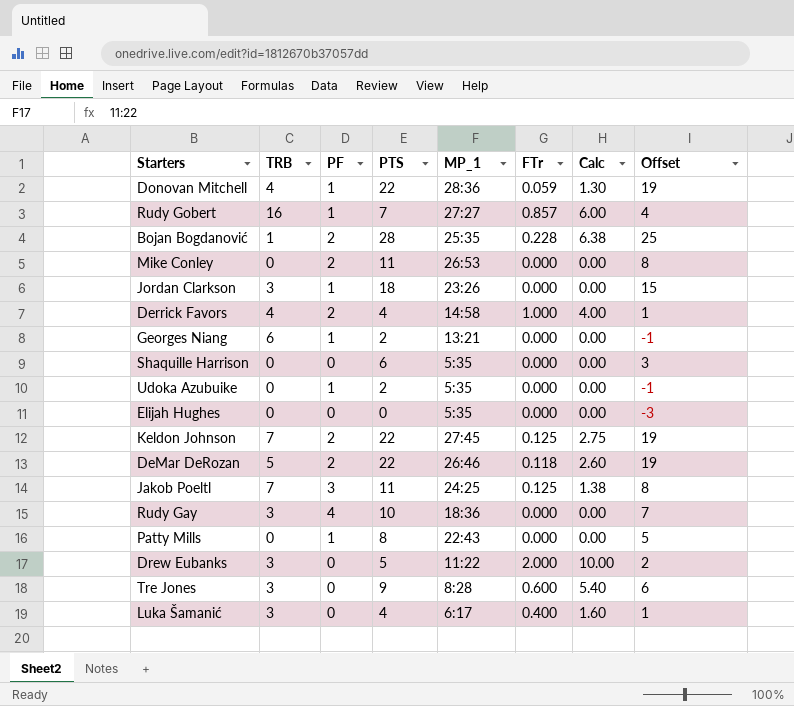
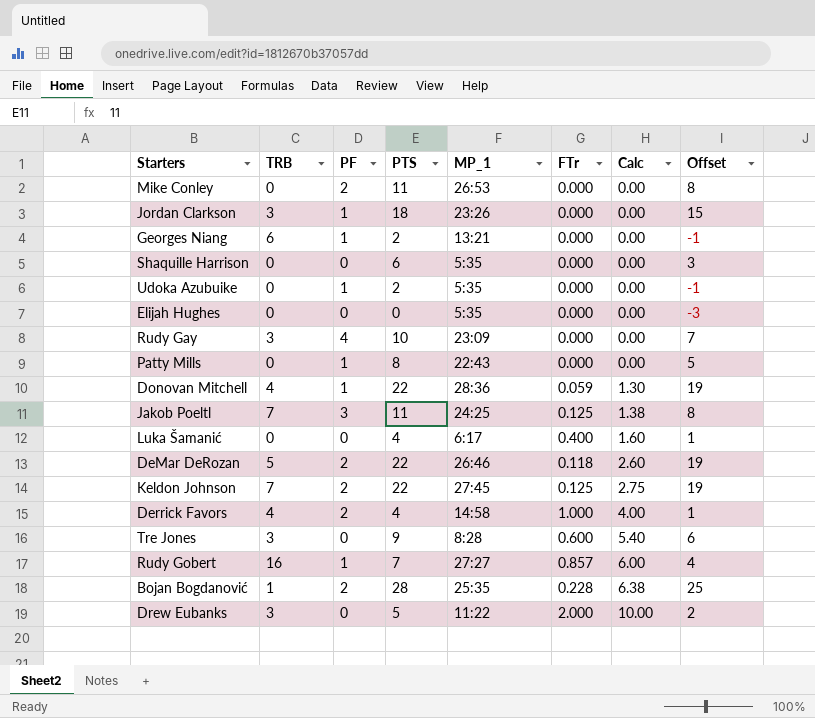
row order: none -> Calc ascending
Rudy Gay | MP_1: 18:36 -> 23:09
Luka Šamanić | TRB: 3 -> 0

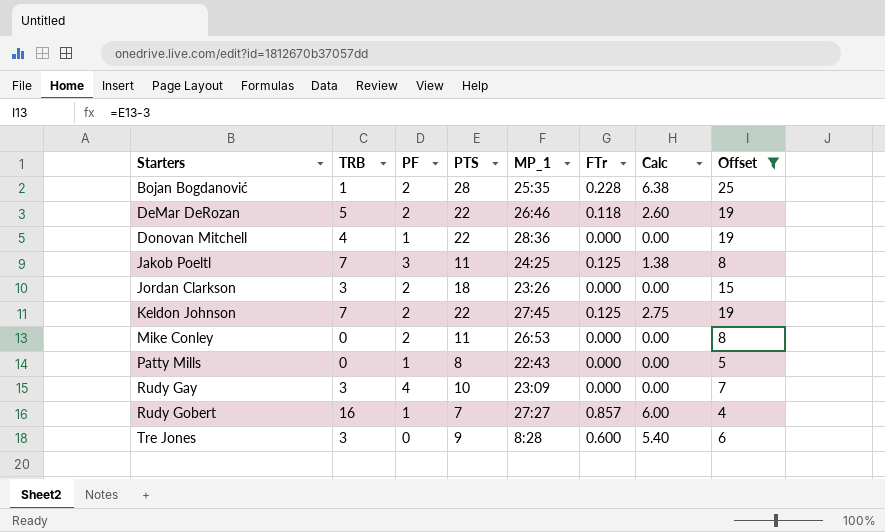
filter: none -> Offset >= 4
row order: Calc ascending -> Starters ascending
Donovan Mitchell | FTr: 0.059 -> 0.000
Donovan Mitchell | Calc: 1.30 -> 0.00
Jordan Clarkson | PF: 1 -> 2

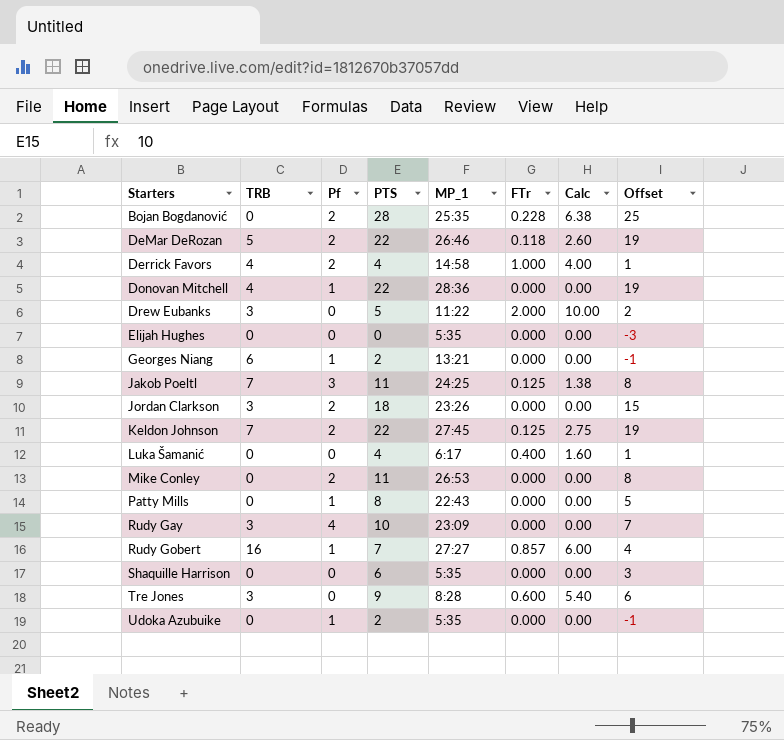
filter: Offset >= 4 -> none
column name: PF -> Pf
Bojan Bogdanović | TRB: 1 -> 0

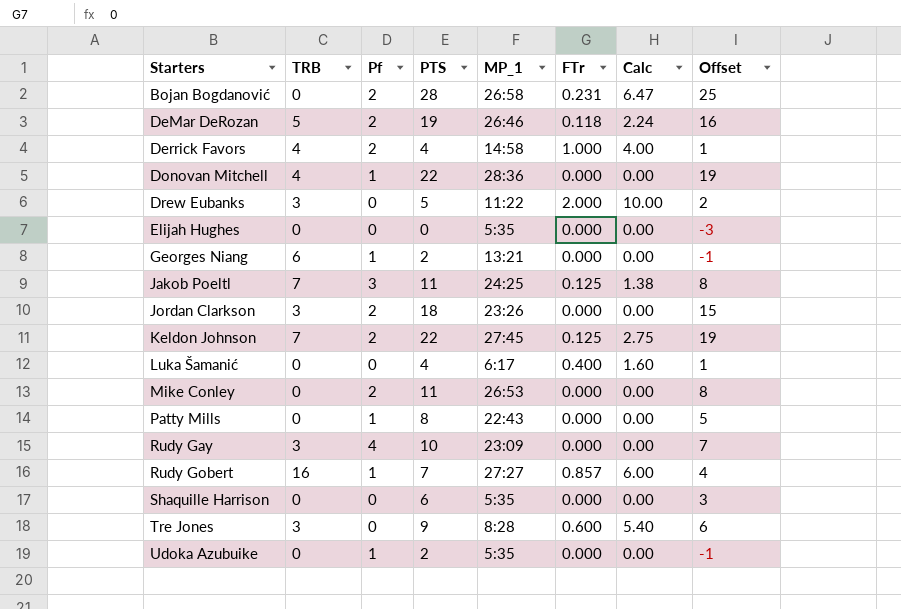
Bojan Bogdanović | MP_1: 25:35 -> 26:58
Bojan Bogdanović | FTr: 0.228 -> 0.231
Bojan Bogdanović | Calc: 6.38 -> 6.47
DeMar DeRozan | PTS: 22 -> 19
DeMar DeRozan | Calc: 2.60 -> 2.24
DeMar DeRozan | Offset: 19 -> 16

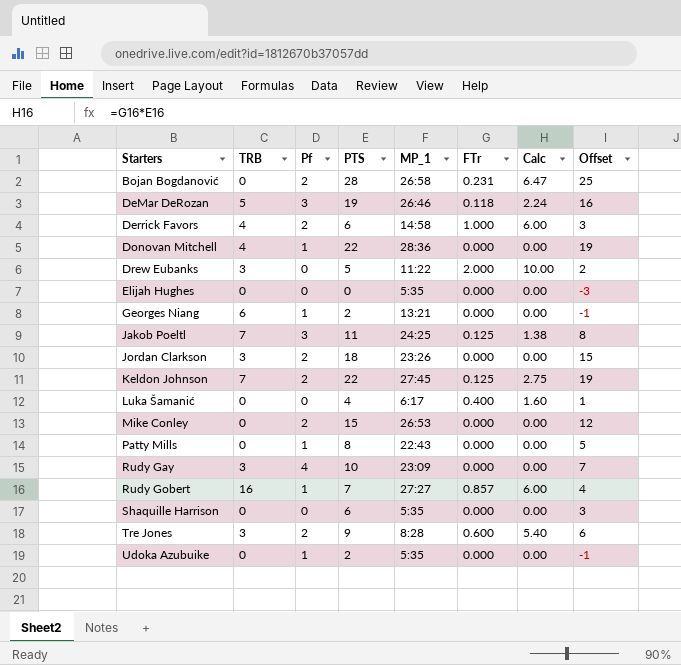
DeMar DeRozan | Pf: 2 -> 3
Derrick Favors | PTS: 4 -> 6
Derrick Favors | Calc: 4.00 -> 6.00
Derrick Favors | Offset: 1 -> 3
Mike Conley | PTS: 11 -> 15
Mike Conley | Offset: 8 -> 12
Tre Jones | Pf: 0 -> 2

